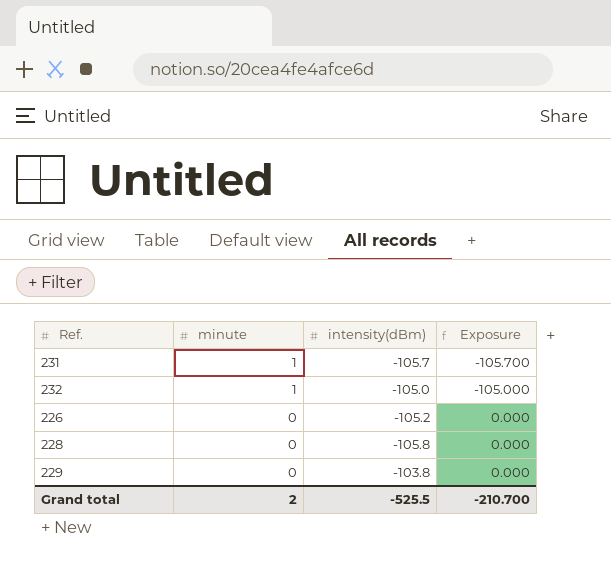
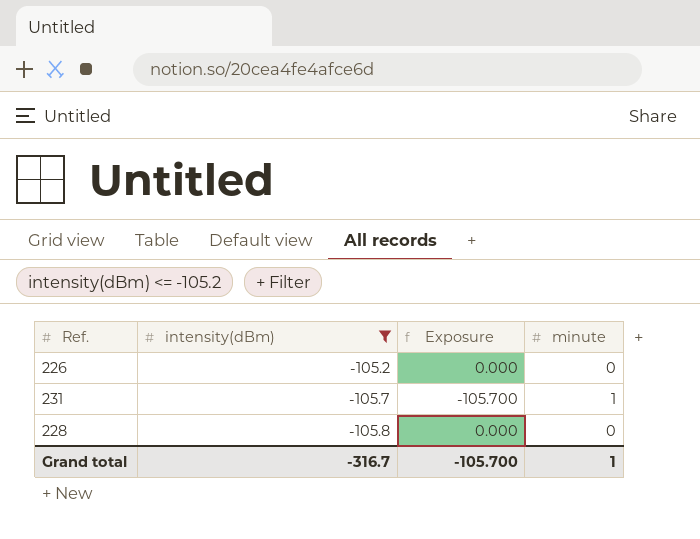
filter: none -> intensity(dBm) <= -105.2
row order: minute descending -> intensity(dBm) descending
column minute | position: 2 -> 4
Grand total | intensity(dBm): -525.5 -> -316.7
Grand total | Exposure: -210.700 -> -105.700
Grand total | minute: 2 -> 1

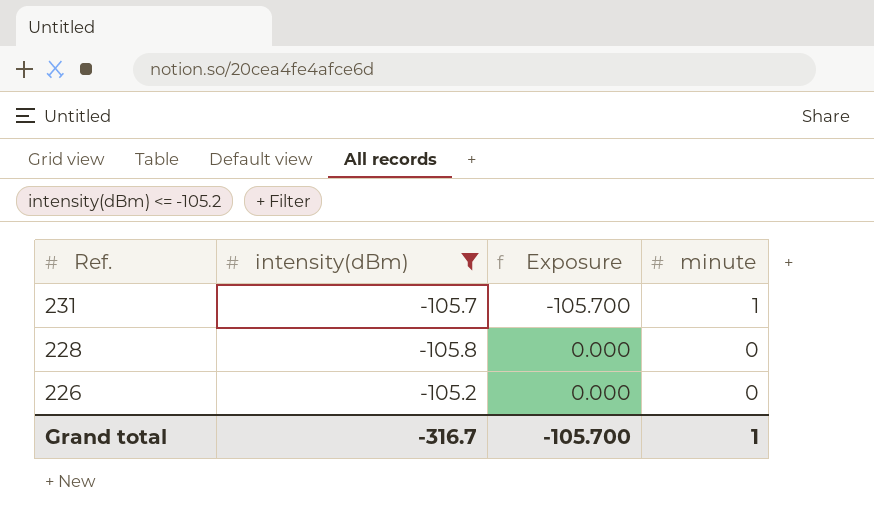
row order: intensity(dBm) descending -> Ref. descending

